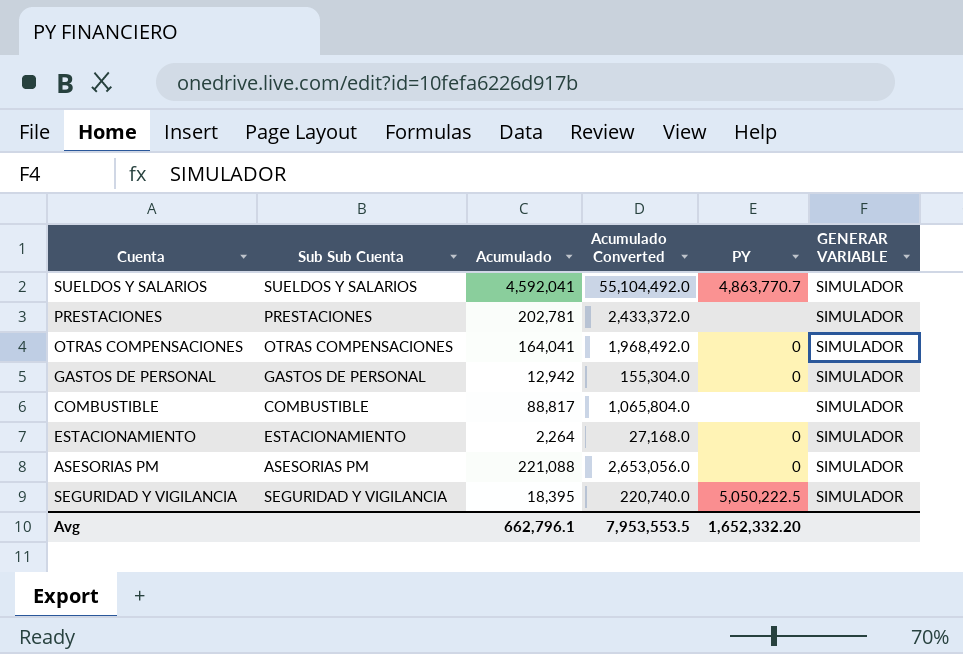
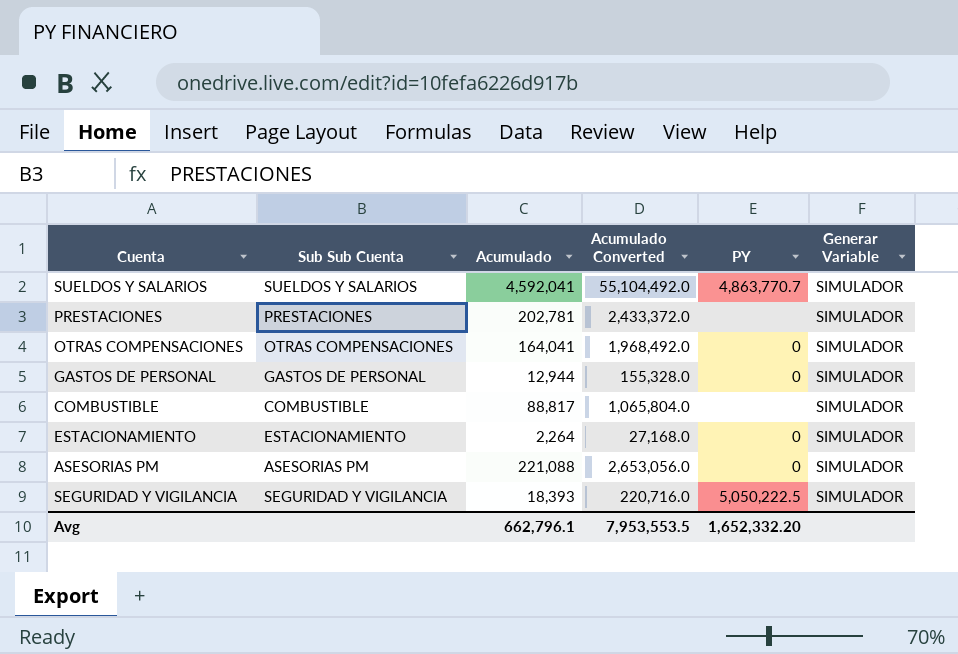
column name: GENERAR VARIABLE -> Generar Variable
GASTOS DE PERSONAL | Acumulado: 12,942 -> 12,944
GASTOS DE PERSONAL | Acumulado Converted: 155,304.0 -> 155,328.0
SEGURIDAD Y VIGILANCIA | Acumulado: 18,395 -> 18,393
SEGURIDAD Y VIGILANCIA | Acumulado Converted: 220,740.0 -> 220,716.0

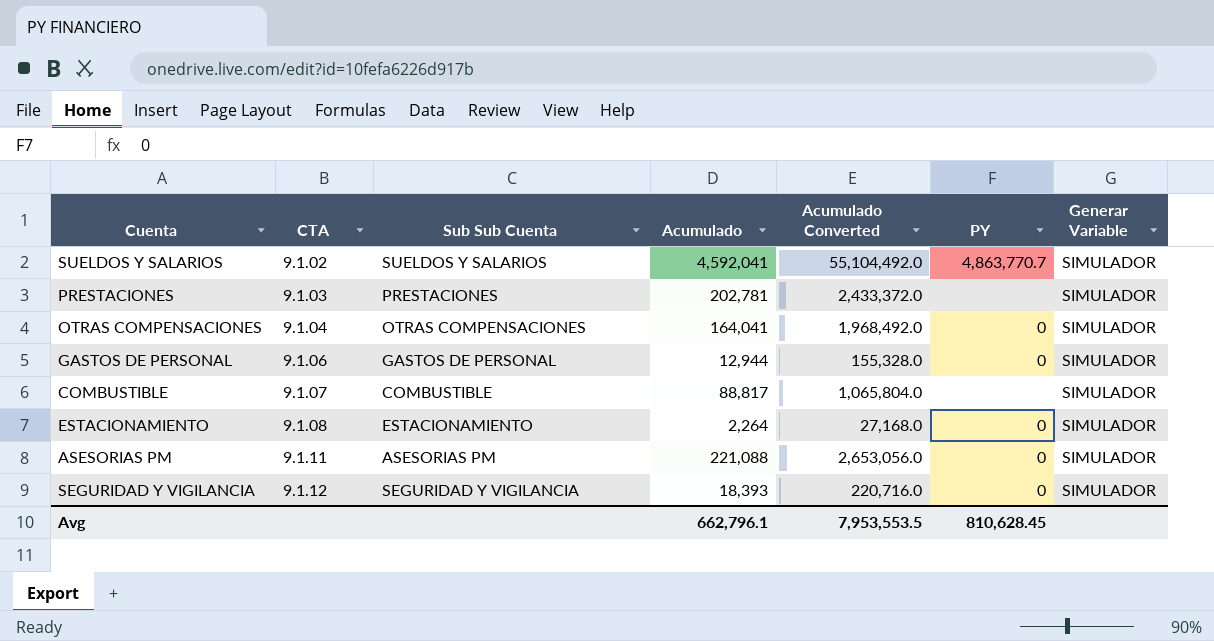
column CTA | position: none -> 2
SEGURIDAD Y VIGILANCIA | PY: 5,050,222.5 -> 0
Avg | PY: 1,652,332.20 -> 810,628.45

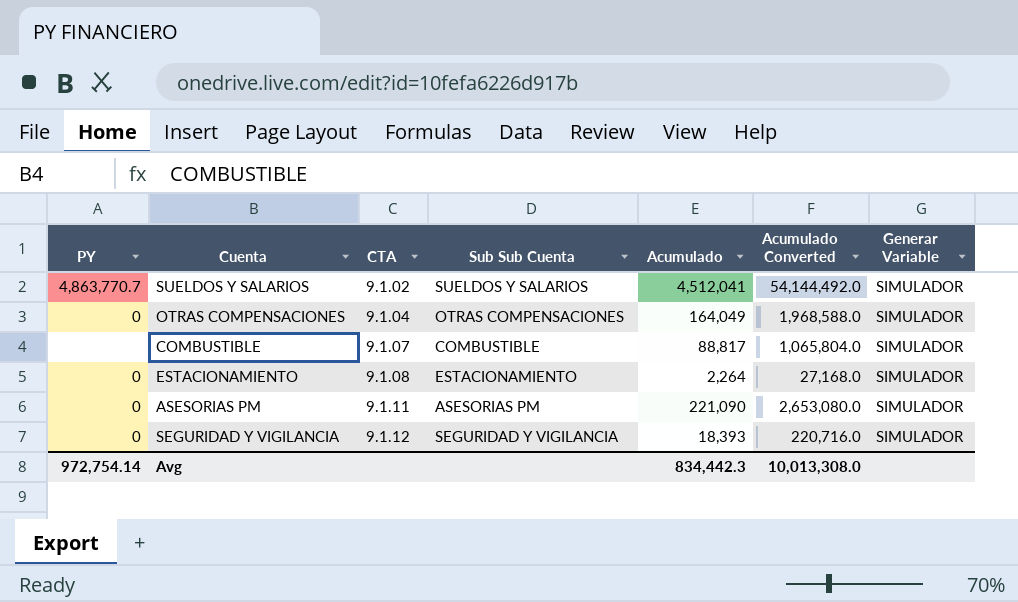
column PY | position: 6 -> 1
row PRESTACIONES: 9.1.03 | PRESTACIONES | 202,781 | 2,433,372.0 | none | SIMULADOR -> none
row GASTOS DE PERSONAL: 9.1.06 | GASTOS DE PERSONAL | 12,944 | 155,328.0 | 0 | SIMULADOR -> none
SUELDOS Y SALARIOS | Acumulado: 4,592,041 -> 4,512,041
SUELDOS Y SALARIOS | Acumulado Converted: 55,104,492.0 -> 54,144,492.0
OTRAS COMPENSACIONES | Acumulado: 164,041 -> 164,049
OTRAS COMPENSACIONES | Acumulado Converted: 1,968,492.0 -> 1,968,588.0
ASESORIAS PM | Acumulado: 221,088 -> 221,090
ASESORIAS PM | Acumulado Converted: 2,653,056.0 -> 2,653,080.0
Avg | PY: 810,628.45 -> 972,754.14
Avg | Acumulado: 662,796.1 -> 834,442.3
Avg | Acumulado Converted: 7,953,553.5 -> 10,013,308.0

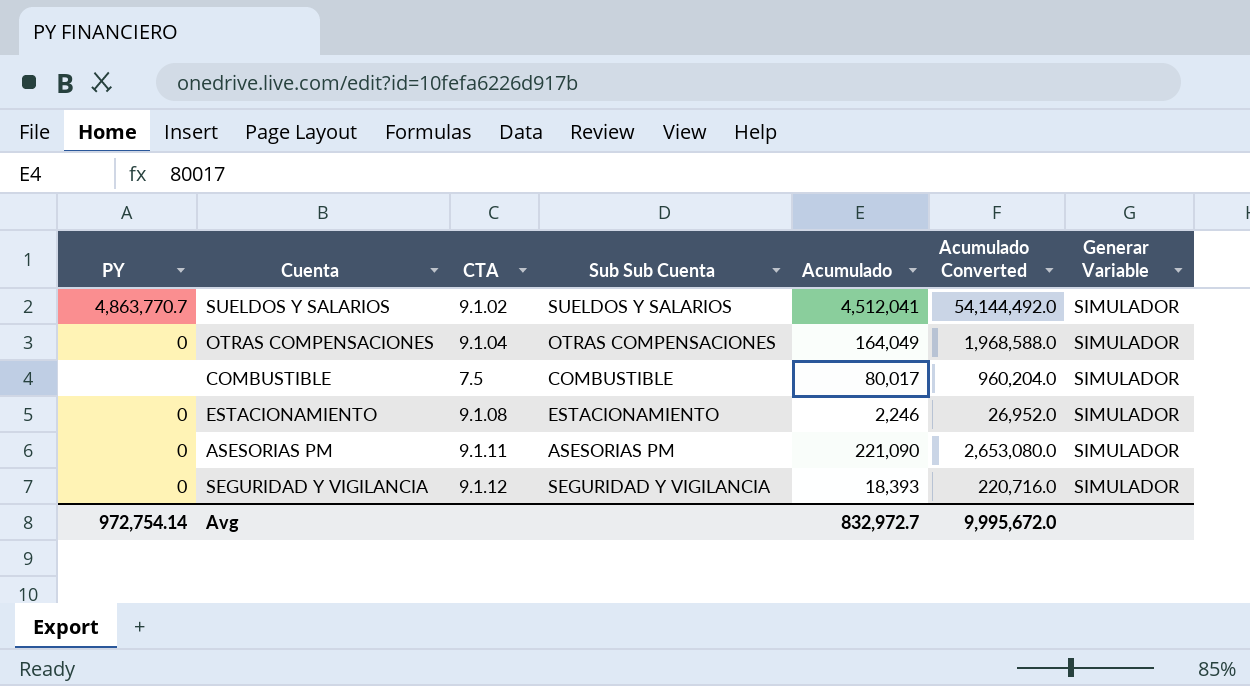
COMBUSTIBLE | CTA: 9.1.07 -> 7.5
COMBUSTIBLE | Acumulado: 88,817 -> 80,017
COMBUSTIBLE | Acumulado Converted: 1,065,804.0 -> 960,204.0
ESTACIONAMIENTO | Acumulado: 2,264 -> 2,246
ESTACIONAMIENTO | Acumulado Converted: 27,168.0 -> 26,952.0
Avg | Acumulado: 834,442.3 -> 832,972.7
Avg | Acumulado Converted: 10,013,308.0 -> 9,995,672.0

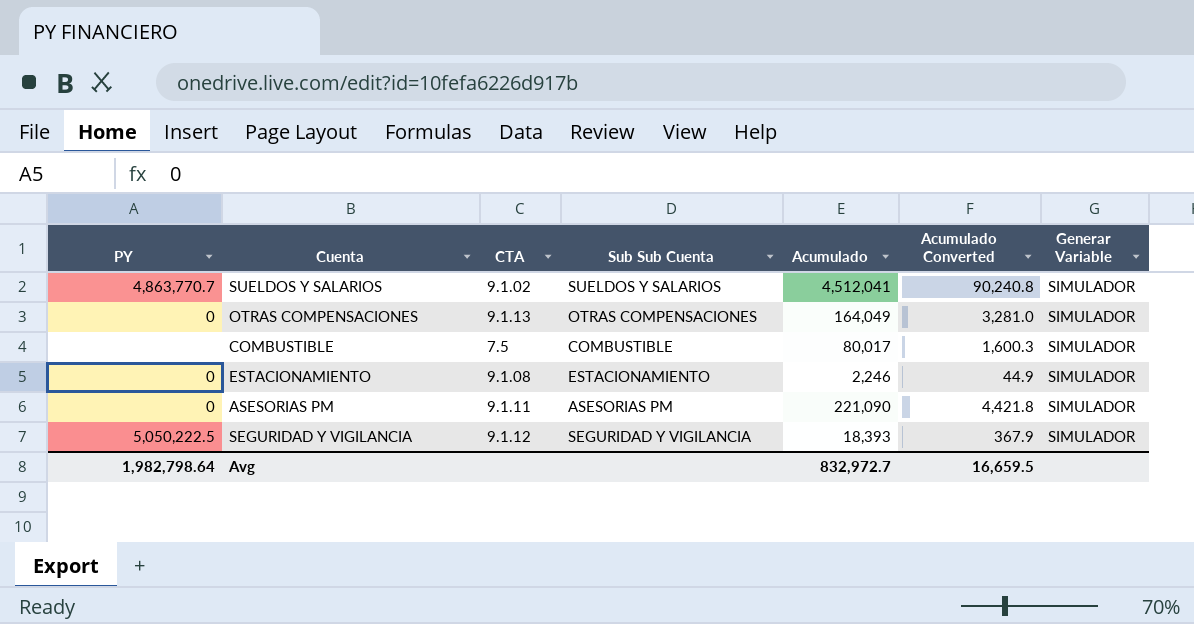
column Acumulado Converted | formula: [Acumulado] * 12 -> [Acumulado] * 0.02
OTRAS COMPENSACIONES | CTA: 9.1.04 -> 9.1.13
SEGURIDAD Y VIGILANCIA | PY: 0 -> 5,050,222.5
Avg | PY: 972,754.14 -> 1,982,798.64
Avg | Acumulado Converted: 9,995,672.0 -> 16,659.5

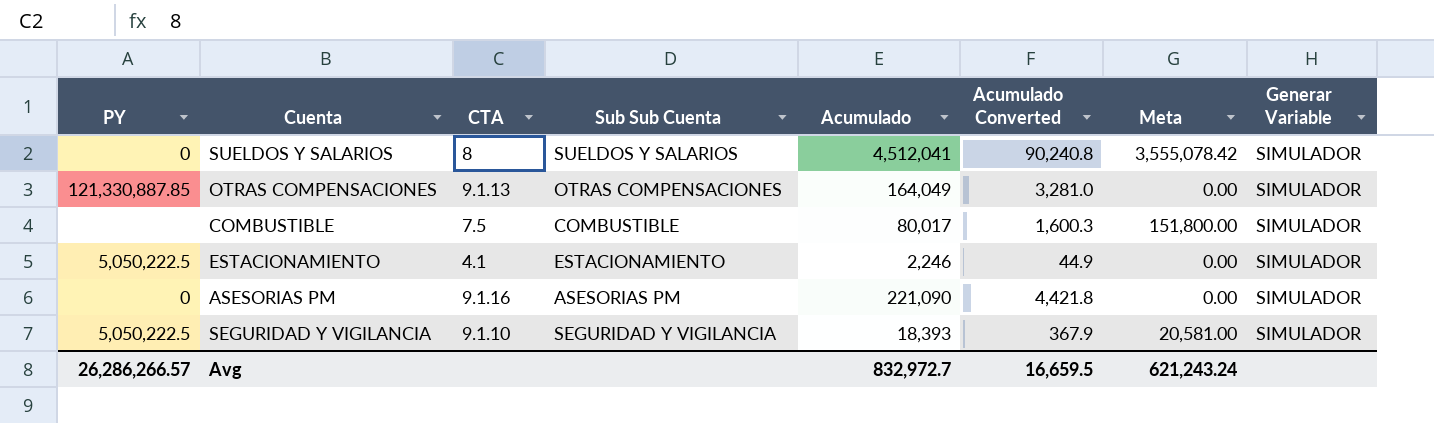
column Meta | position: none -> 7
SUELDOS Y SALARIOS | PY: 4,863,770.7 -> 0
SUELDOS Y SALARIOS | CTA: 9.1.02 -> 8
OTRAS COMPENSACIONES | PY: 0 -> 121,330,887.85
ESTACIONAMIENTO | PY: 0 -> 5,050,222.5
ESTACIONAMIENTO | CTA: 9.1.08 -> 4.1
ASESORIAS PM | CTA: 9.1.11 -> 9.1.16
SEGURIDAD Y VIGILANCIA | CTA: 9.1.12 -> 9.1.10
Avg | PY: 1,982,798.64 -> 26,286,266.57

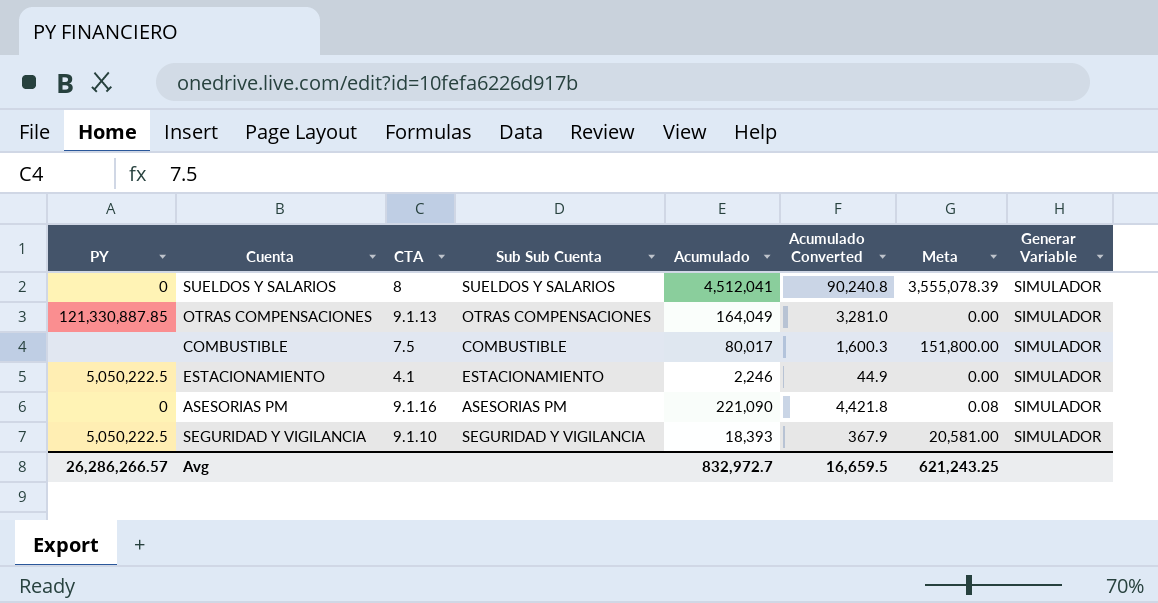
SUELDOS Y SALARIOS | Meta: 3,555,078.42 -> 3,555,078.39
ASESORIAS PM | Meta: 0.00 -> 0.08
Avg | Meta: 621,243.24 -> 621,243.25

